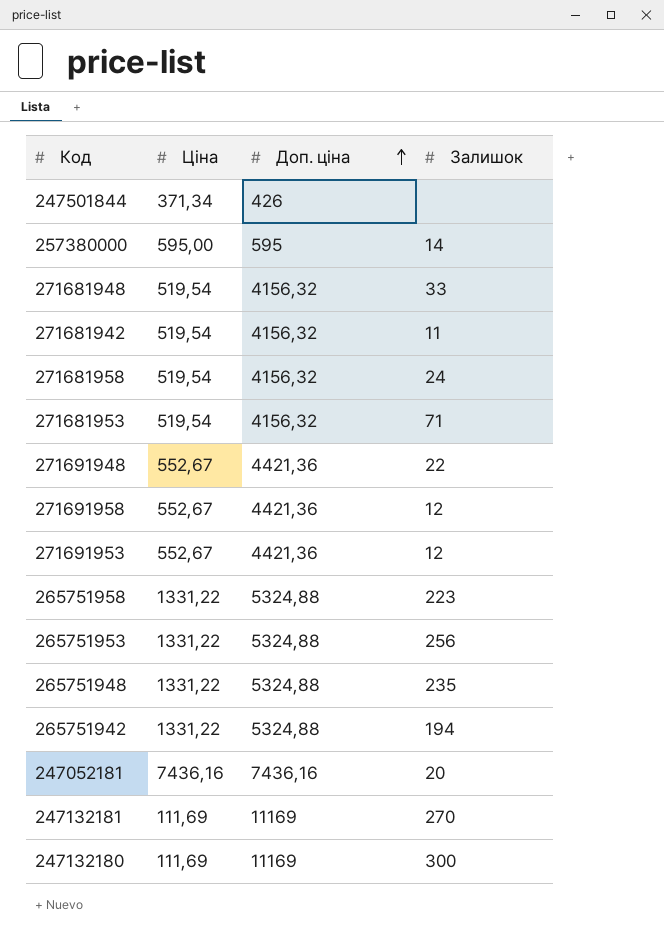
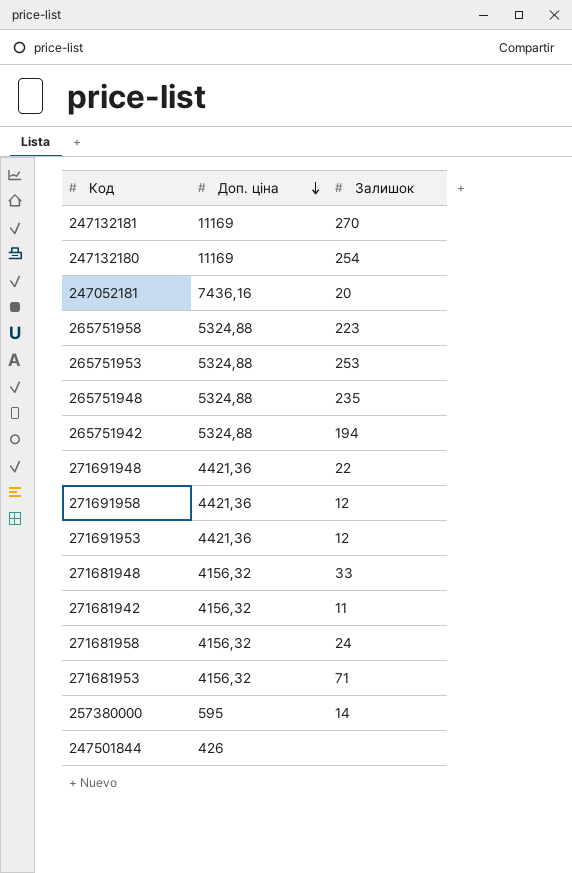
row order: Доп. ціна ascending -> Доп. ціна descending
column Ціна | position: 2 -> none
247132180 | Залишок: 300 -> 254
265751953 | Залишок: 256 -> 253

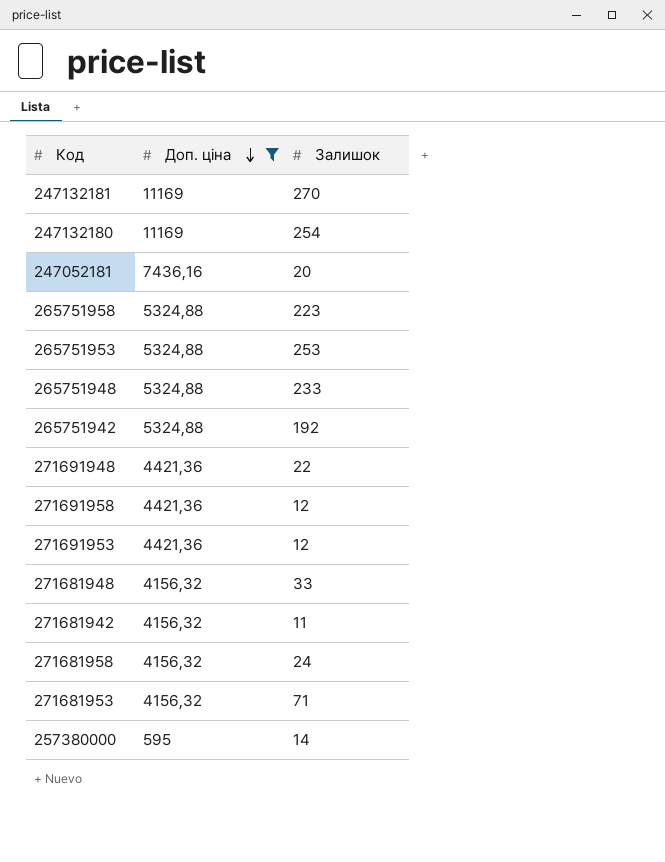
filter: none -> Доп. ціна != 426
265751948 | Залишок: 235 -> 233
265751942 | Залишок: 194 -> 192

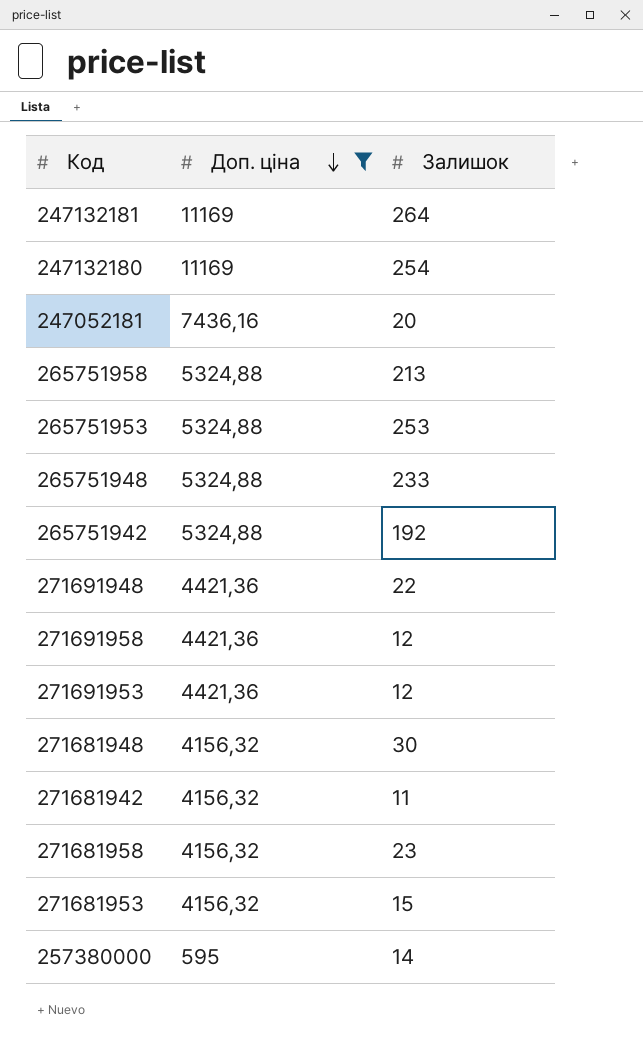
247132181 | Залишок: 270 -> 264
265751958 | Залишок: 223 -> 213
271681948 | Залишок: 33 -> 30
271681958 | Залишок: 24 -> 23
271681953 | Залишок: 71 -> 15

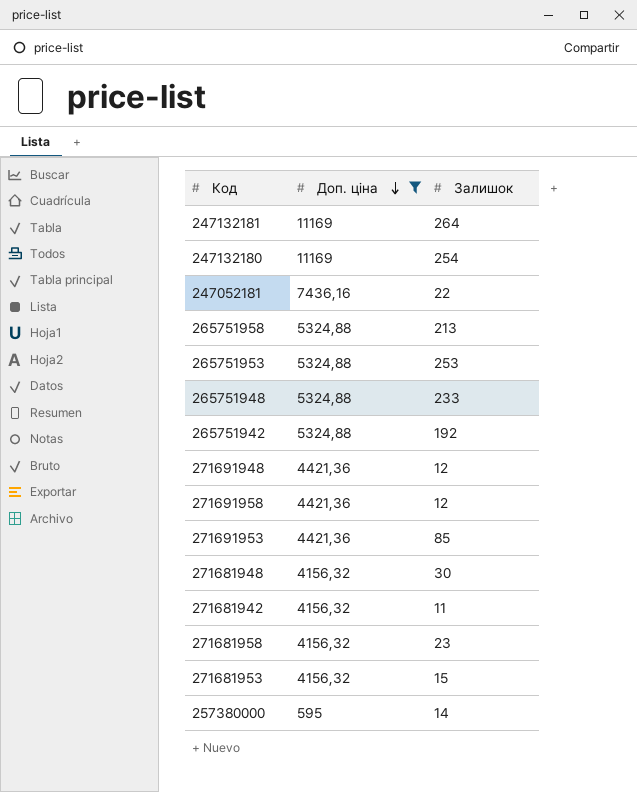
247052181 | Залишок: 20 -> 22
271691948 | Залишок: 22 -> 12
271691953 | Залишок: 12 -> 85

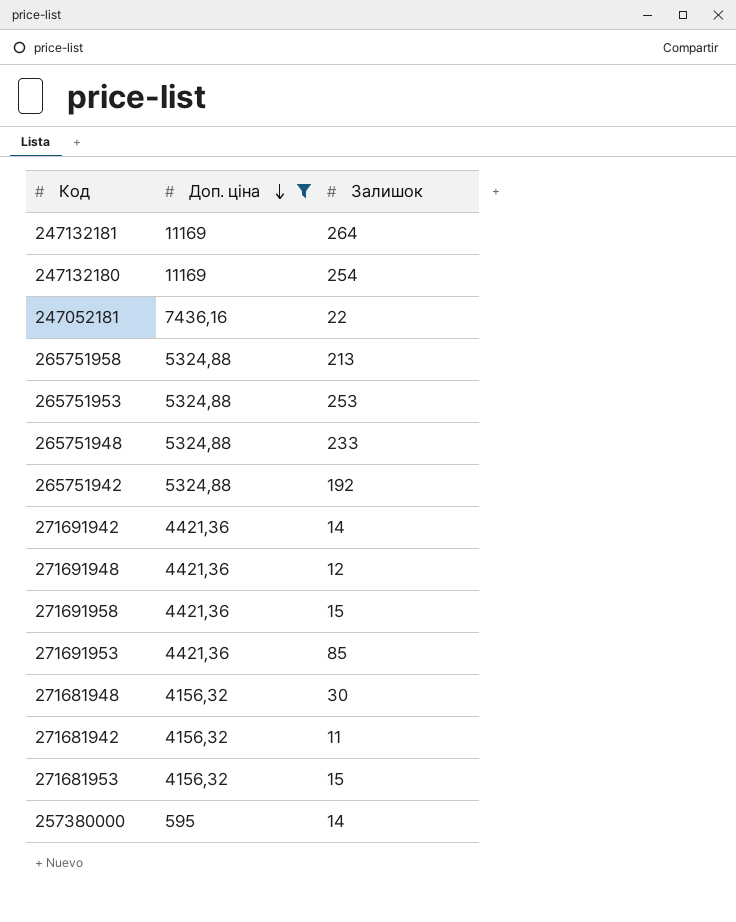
row 271681958: 4156,32 | 23 -> none
row 271691942: none -> 4421,36 | 14
271691958 | Залишок: 12 -> 15

